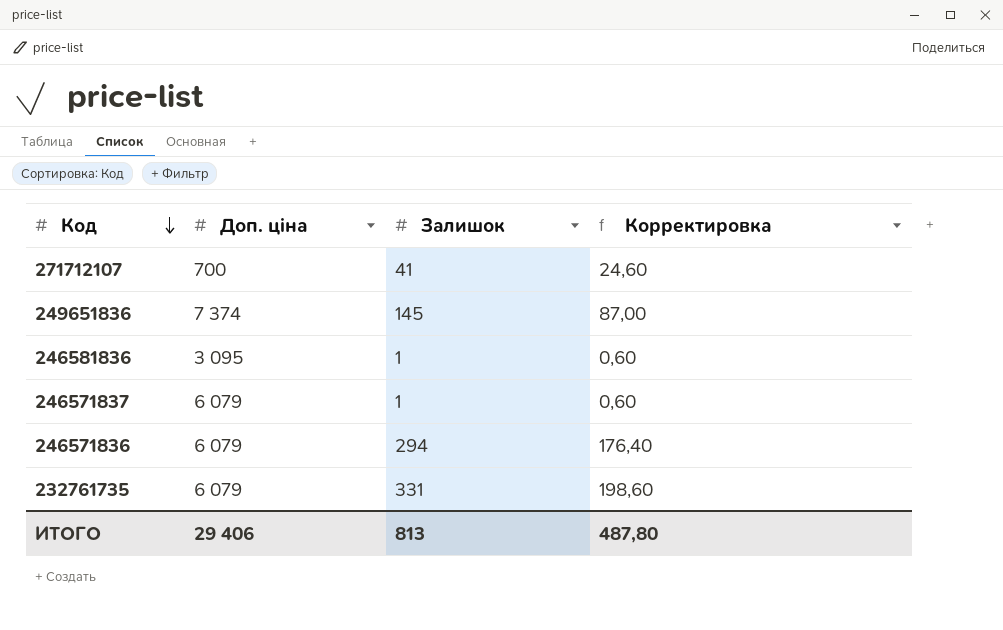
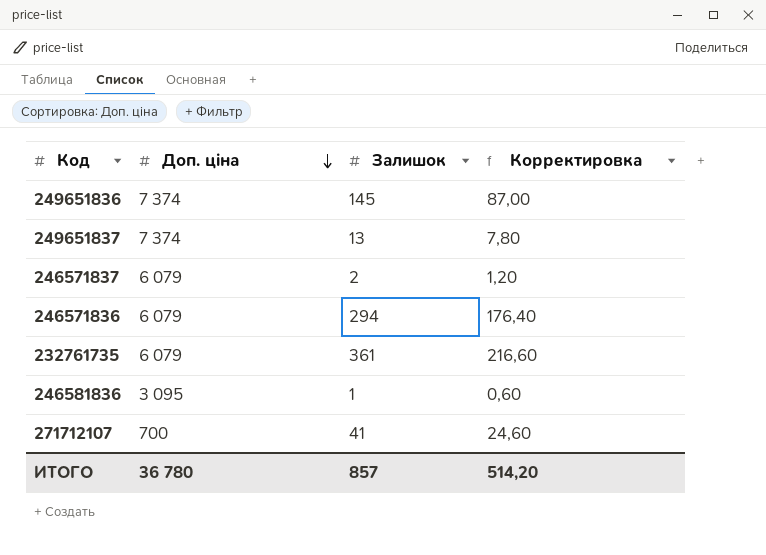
row order: Код descending -> Доп. ціна descending
row 249651837: none -> 7 374 | 13 | 7,80
246571837 | Залишок: 1 -> 2
246571837 | Корректировка: 0,60 -> 1,20
232761735 | Залишок: 331 -> 361
232761735 | Корректировка: 198,60 -> 216,60
ИТОГО | Доп. ціна: 29 406 -> 36 780
ИТОГО | Залишок: 813 -> 857
ИТОГО | Корректировка: 487,80 -> 514,20

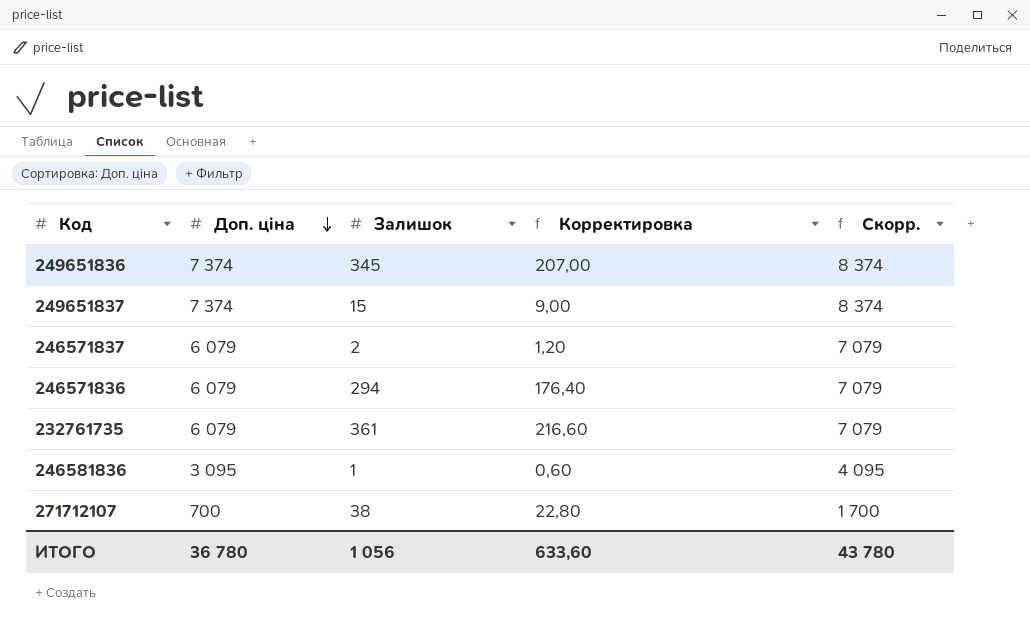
column Скорр. | formula: none -> [Доп. ціна] + 1000
249651836 | Залишок: 145 -> 345
249651836 | Корректировка: 87,00 -> 207,00
249651837 | Залишок: 13 -> 15
249651837 | Корректировка: 7,80 -> 9,00
271712107 | Залишок: 41 -> 38
271712107 | Корректировка: 24,60 -> 22,80
ИТОГО | Залишок: 857 -> 1 056
ИТОГО | Корректировка: 514,20 -> 633,60

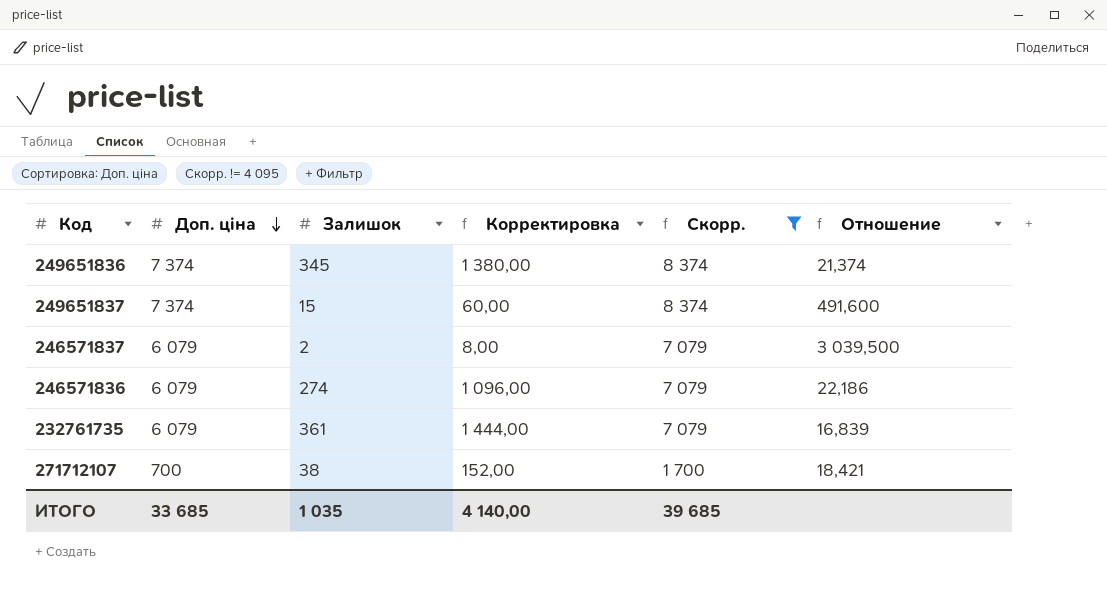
filter: none -> Скорр. != 4 095
column Корректировка | formula: [Залишок] * 0,6 -> [Залишок] * 4
column Отношение | formula: none -> [Доп. ціна] / [Залишок]
246571836 | Залишок: 294 -> 274
ИТОГО | Доп. ціна: 36 780 -> 33 685
ИТОГО | Залишок: 1 056 -> 1 035
ИТОГО | Корректировка: 633,60 -> 4 140,00
ИТОГО | Скорр.: 43 780 -> 39 685

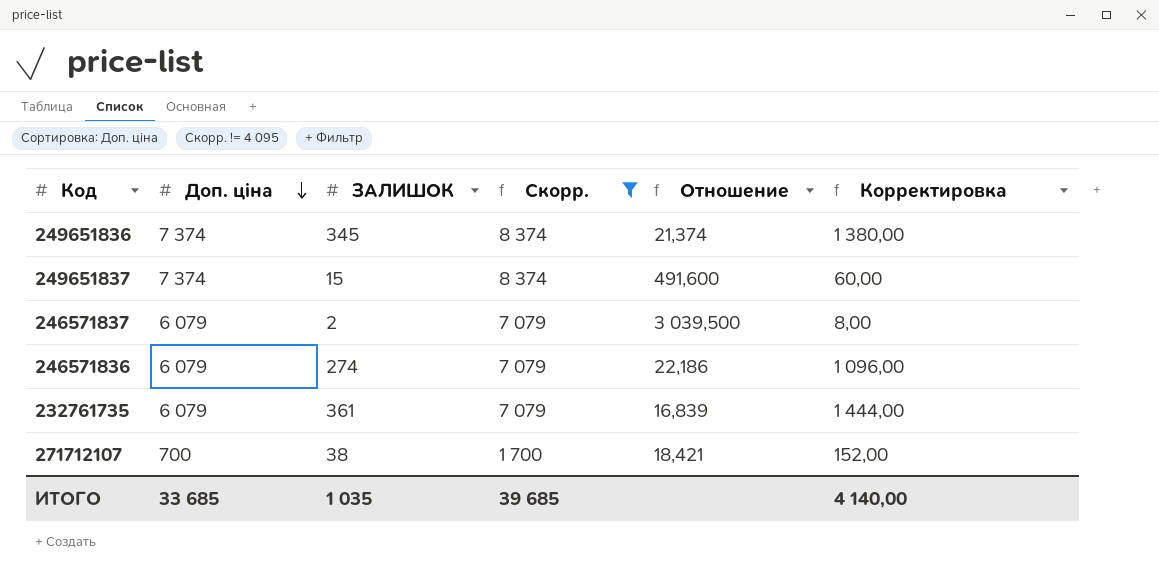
column name: Залишок -> ЗАЛИШОК
column Корректировка | position: 4 -> 6

